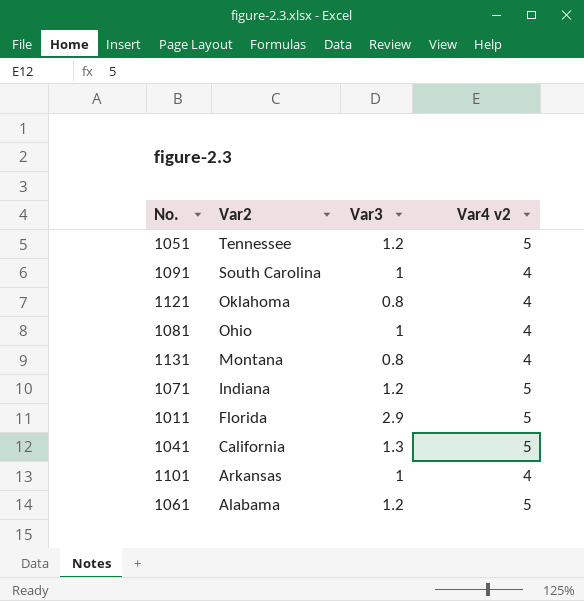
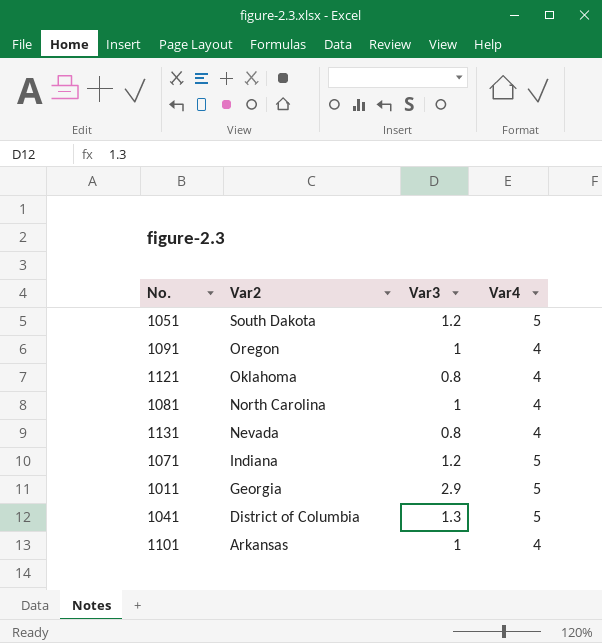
column name: Var4 v2 -> Var4
row 1061: Alabama | 1.2 | 5 -> none
1051 | Var2: Tennessee -> South Dakota
1091 | Var2: South Carolina -> Oregon
1081 | Var2: Ohio -> North Carolina
1131 | Var2: Montana -> Nevada
1011 | Var2: Florida -> Georgia
1041 | Var2: California -> District of Columbia

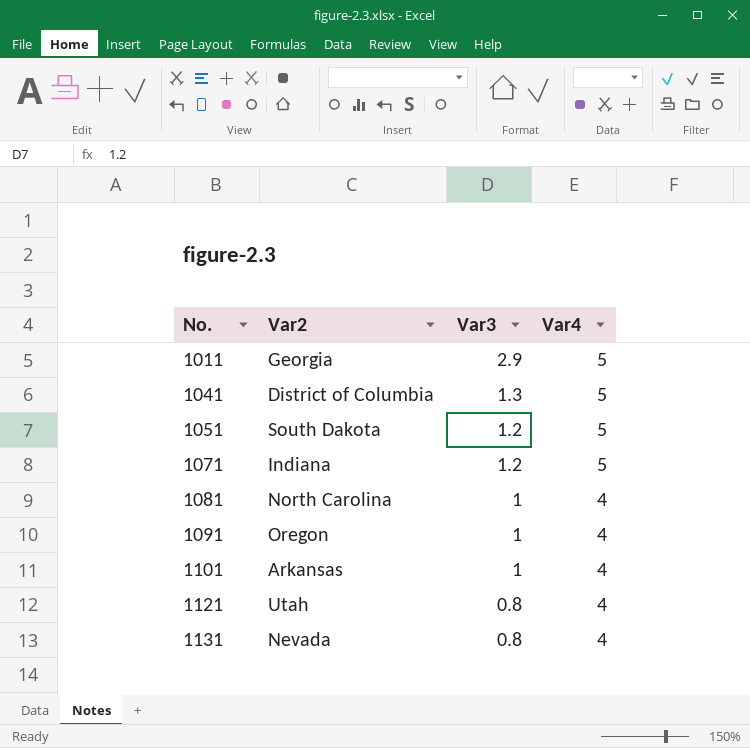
row order: Var2 descending -> No. ascending
1121 | Var2: Oklahoma -> Utah

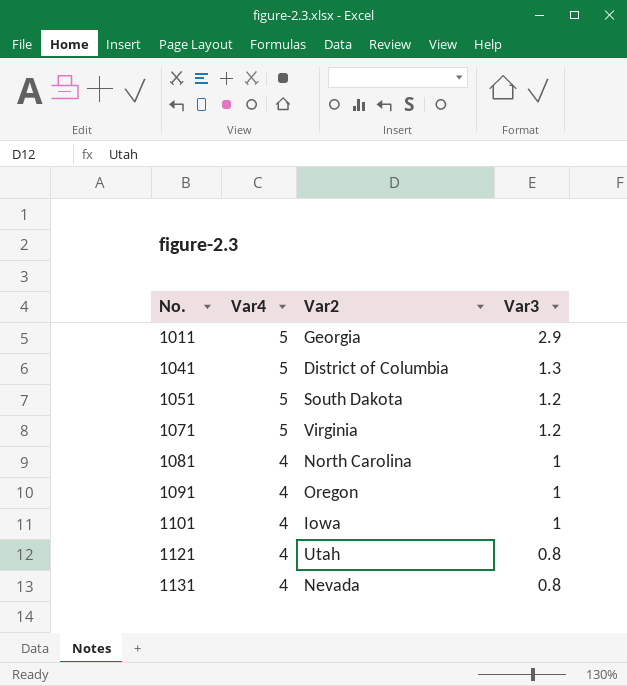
column Var4 | position: 4 -> 2
1071 | Var2: Indiana -> Virginia
1101 | Var2: Arkansas -> Iowa

